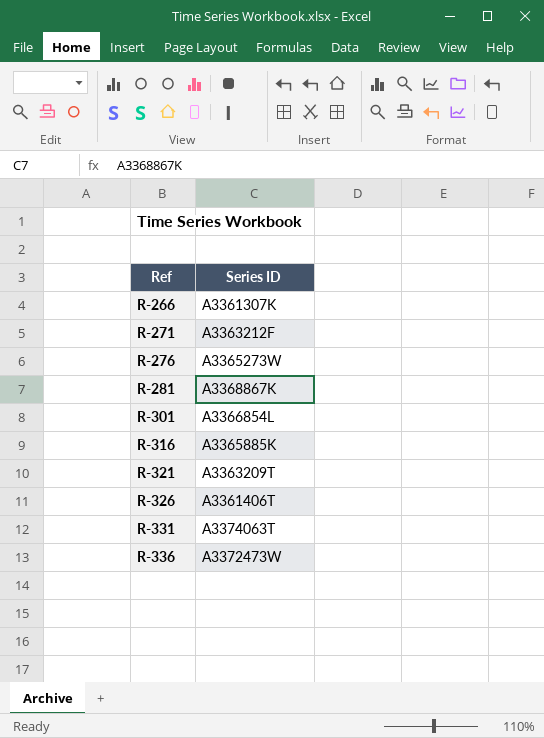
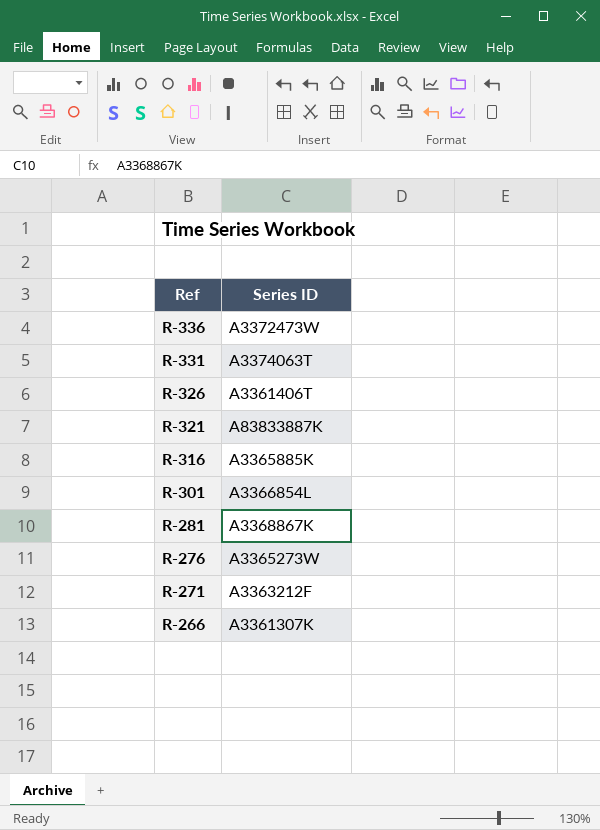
row order: Ref ascending -> Ref descending
R-321 | Series ID: A3363209T -> A83833887K

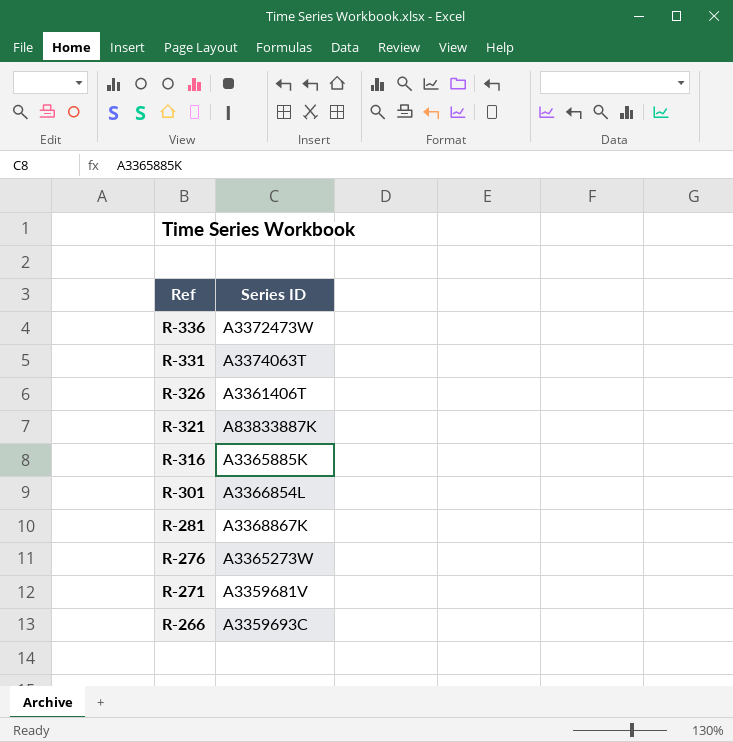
R-271 | Series ID: A3363212F -> A3359681V
R-266 | Series ID: A3361307K -> A3359693C

